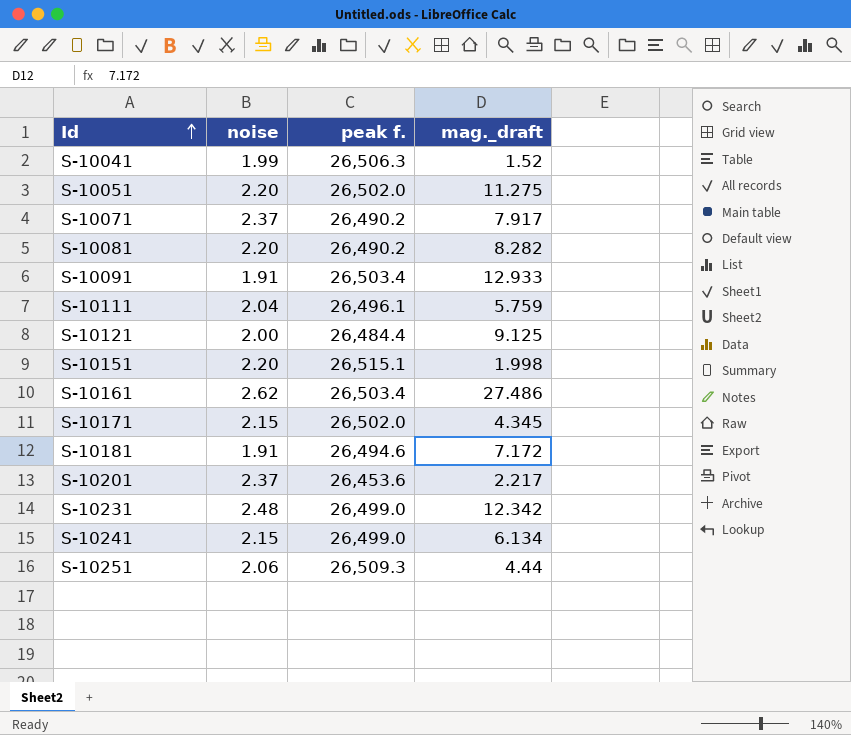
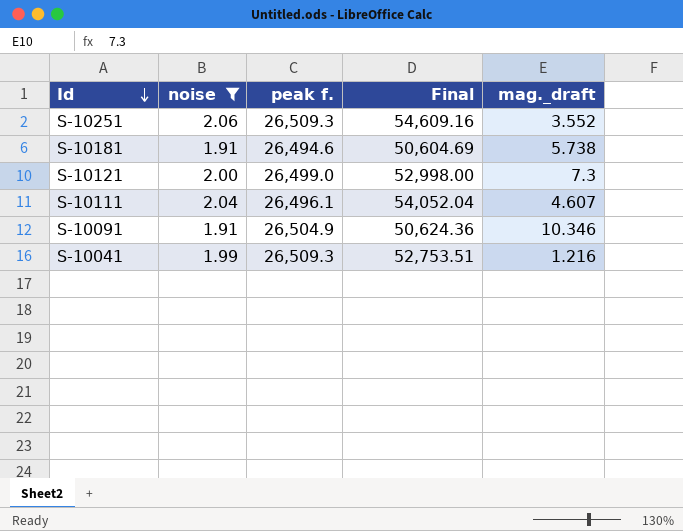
filter: none -> noise <= 2.06
row order: Id ascending -> Id descending
column Final | formula: none -> [noise] * [peak f.]
S-10251 | mag._draft: 4.44 -> 3.552
S-10181 | mag._draft: 7.172 -> 5.738
S-10121 | peak f.: 26,484.4 -> 26,499.0
S-10121 | mag._draft: 9.125 -> 7.3
S-10111 | mag._draft: 5.759 -> 4.607
S-10091 | peak f.: 26,503.4 -> 26,504.9
S-10091 | mag._draft: 12.933 -> 10.346
S-10041 | peak f.: 26,506.3 -> 26,509.3
S-10041 | mag._draft: 1.52 -> 1.216

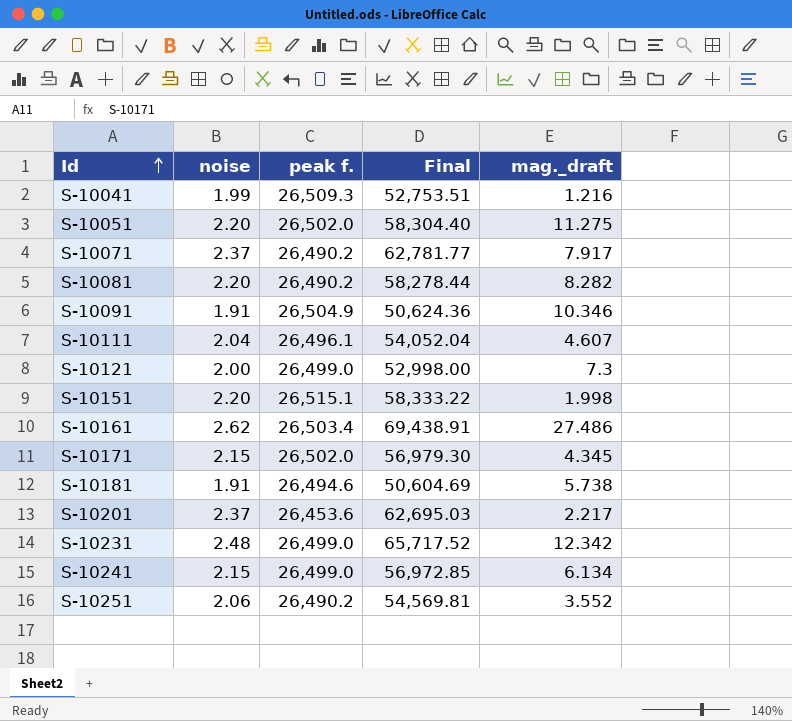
filter: noise <= 2.06 -> none
row order: Id descending -> Id ascending
S-10251 | peak f.: 26,509.3 -> 26,490.2
S-10251 | Final: 54,609.16 -> 54,569.81

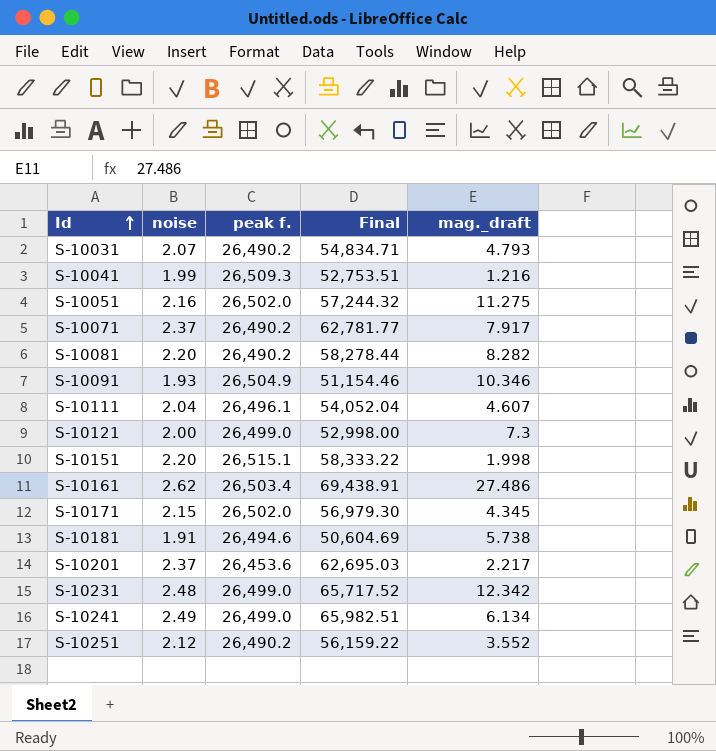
row S-10031: none -> 2.07 | 26,490.2 | 54,834.71 | 4.793
S-10051 | noise: 2.20 -> 2.16
S-10051 | Final: 58,304.40 -> 57,244.32
S-10091 | noise: 1.91 -> 1.93
S-10091 | Final: 50,624.36 -> 51,154.46
S-10241 | noise: 2.15 -> 2.49
S-10241 | Final: 56,972.85 -> 65,982.51
S-10251 | noise: 2.06 -> 2.12
S-10251 | Final: 54,569.81 -> 56,159.22

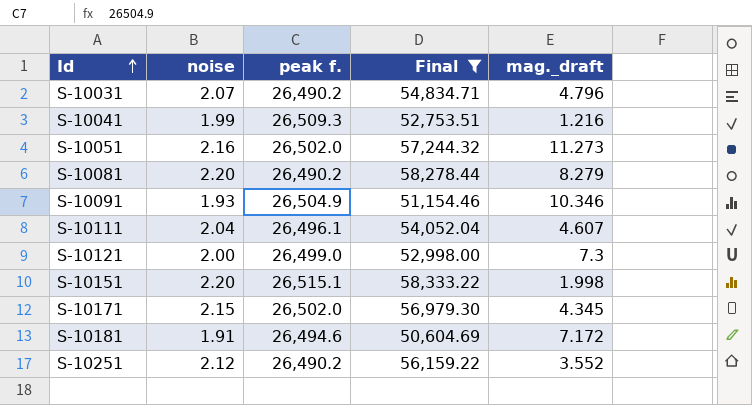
filter: none -> Final <= 58,333.22
S-10031 | mag._draft: 4.793 -> 4.796
S-10051 | mag._draft: 11.275 -> 11.273
S-10081 | mag._draft: 8.282 -> 8.279
S-10181 | mag._draft: 5.738 -> 7.172

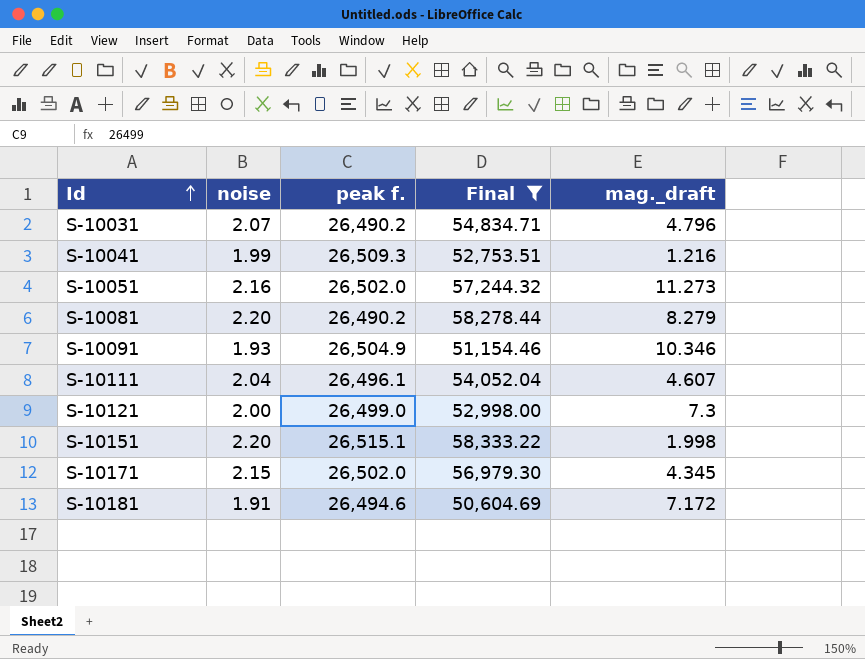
row S-10251: 2.12 | 26,490.2 | 56,159.22 | 3.552 -> none

